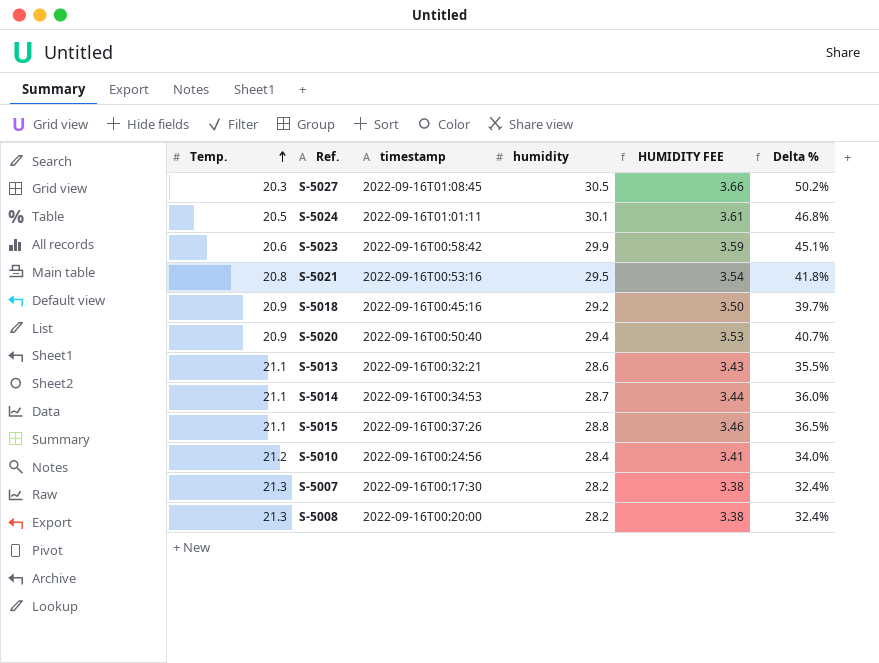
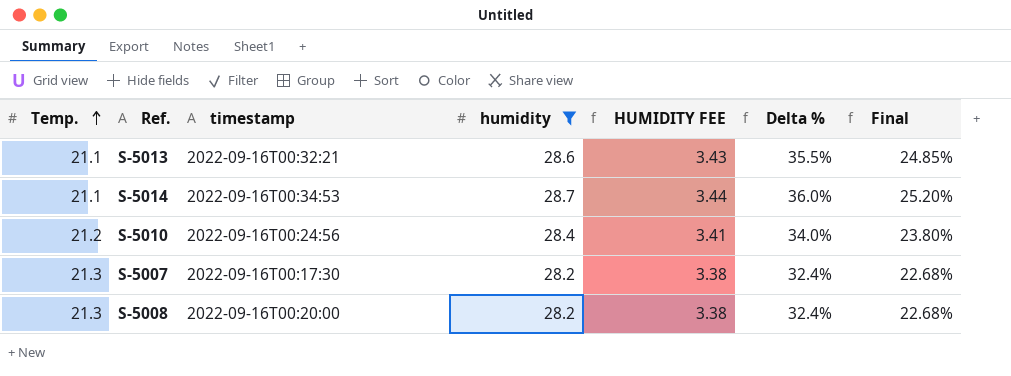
filter: none -> humidity <= 28.7
column Final | formula: none -> [Delta %] * 0.7

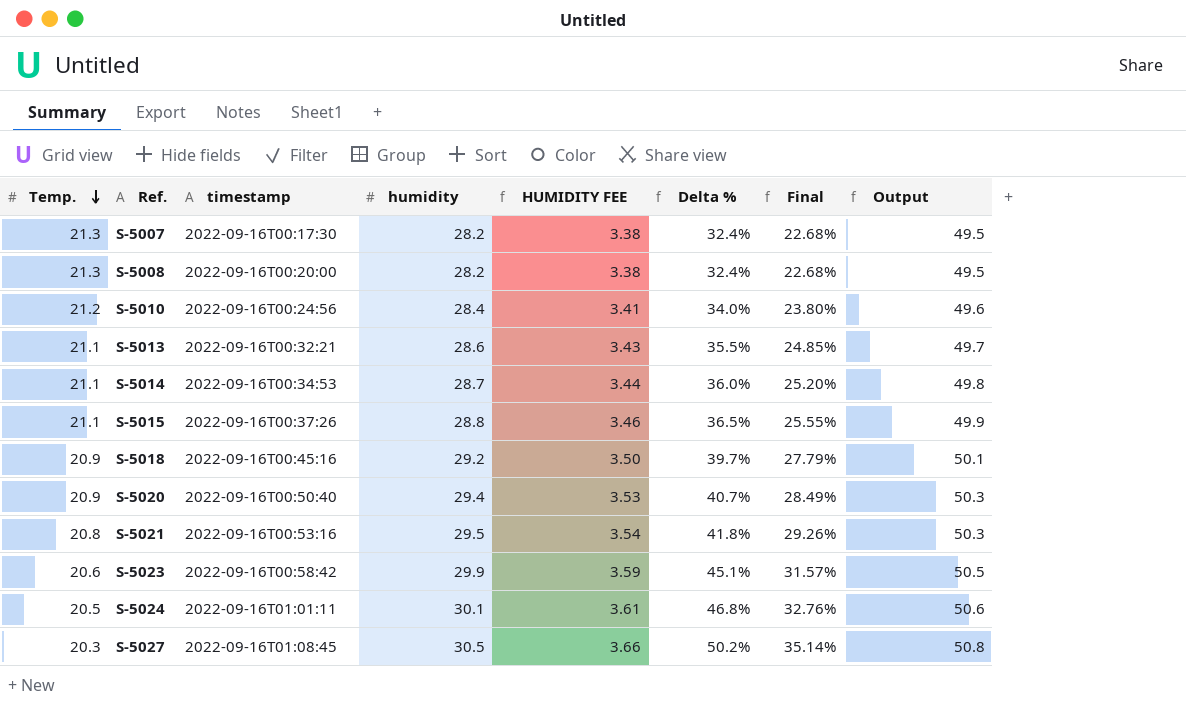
filter: humidity <= 28.7 -> none
row order: Temp. ascending -> Temp. descending
column Output | formula: none -> [Temp.] + [humidity]

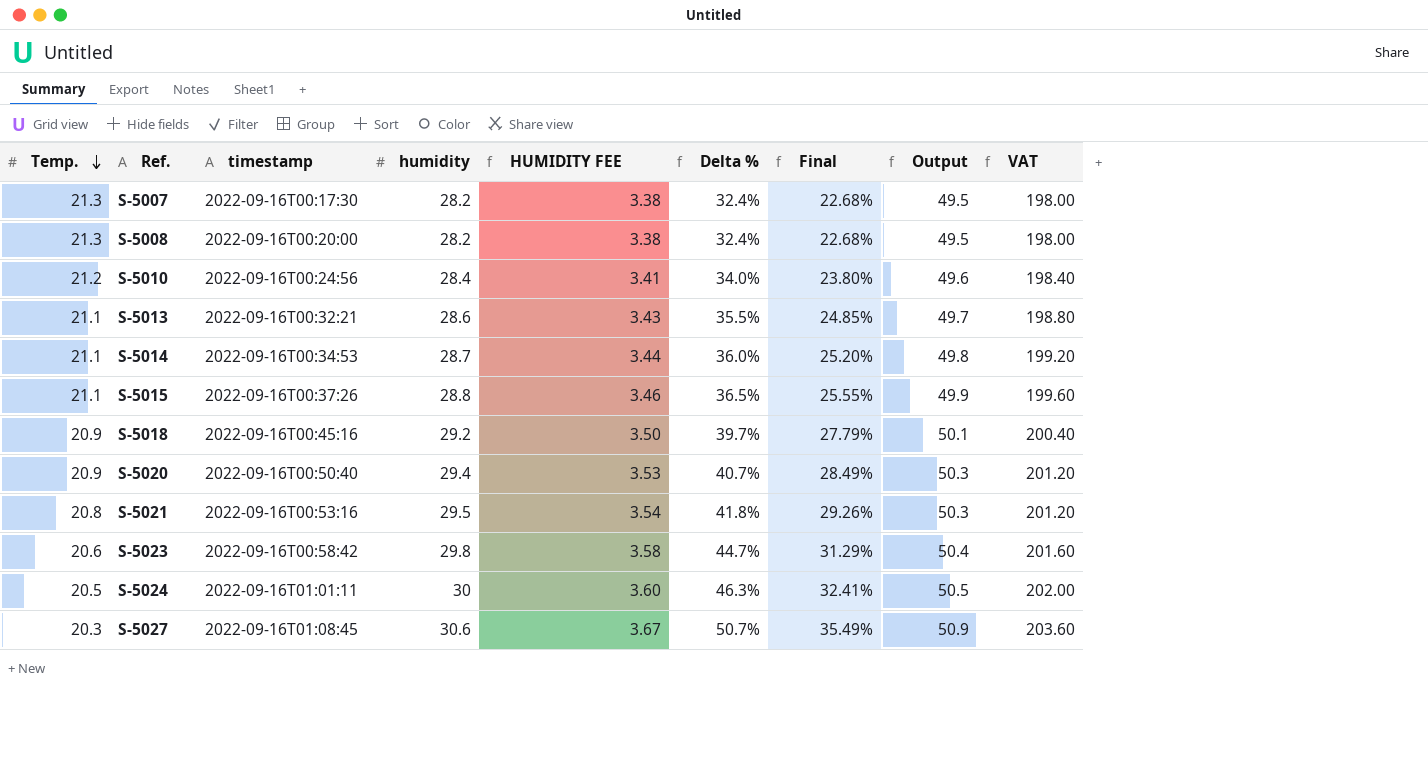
column VAT | formula: none -> [Output] * 4
S-5023 | humidity: 29.9 -> 29.8
S-5023 | HUMIDITY FEE: 3.59 -> 3.58
S-5023 | Delta %: 45.1% -> 44.7%
S-5023 | Final: 31.57% -> 31.29%
S-5023 | Output: 50.5 -> 50.4
S-5024 | humidity: 30.1 -> 30
S-5024 | HUMIDITY FEE: 3.61 -> 3.60
S-5024 | Delta %: 46.8% -> 46.3%
S-5024 | Final: 32.76% -> 32.41%
S-5024 | Output: 50.6 -> 50.5
S-5027 | humidity: 30.5 -> 30.6
S-5027 | HUMIDITY FEE: 3.66 -> 3.67
S-5027 | Delta %: 50.2% -> 50.7%
S-5027 | Final: 35.14% -> 35.49%
S-5027 | Output: 50.8 -> 50.9

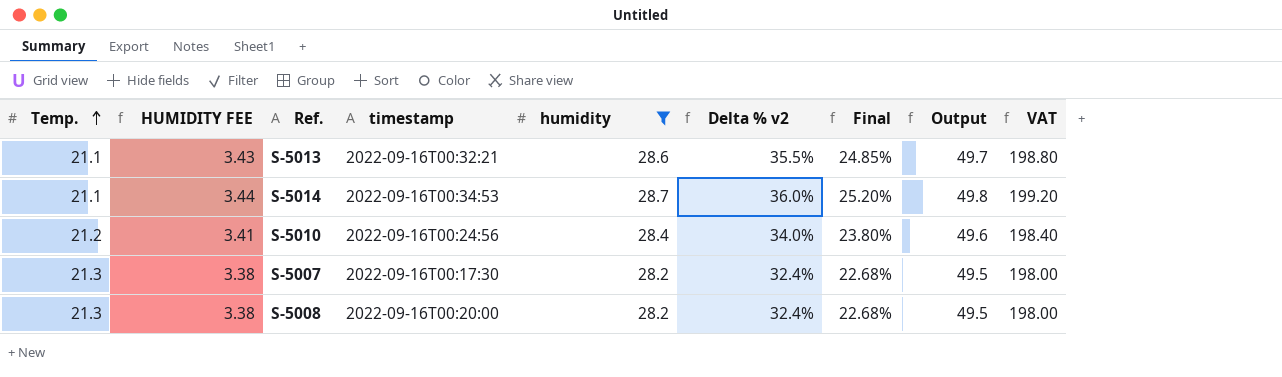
filter: none -> humidity <= 28.7
row order: Temp. descending -> Temp. ascending
column HUMIDITY FEE | position: 5 -> 2
column name: Delta % -> Delta % v2

